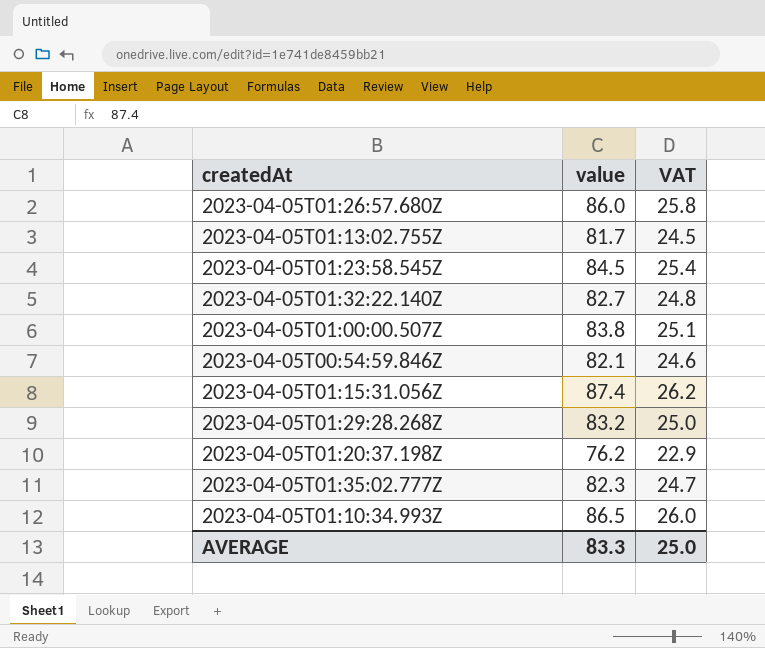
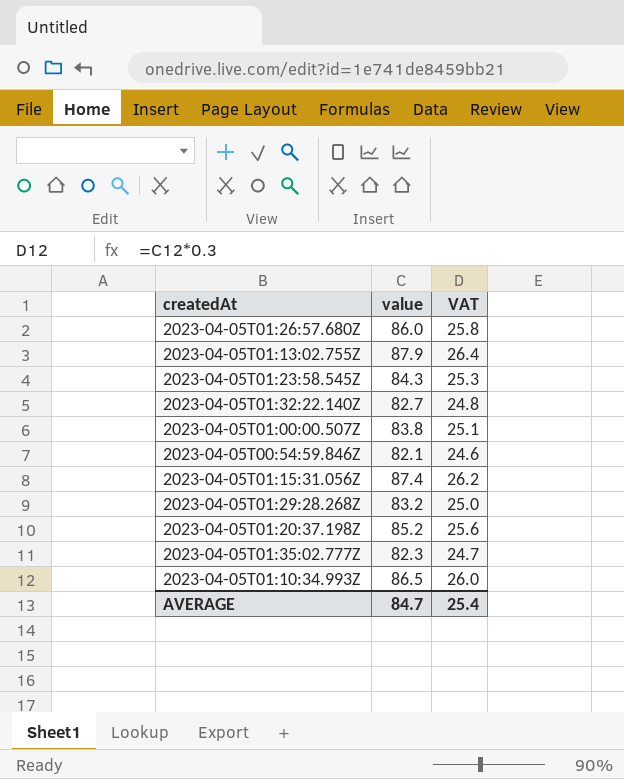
2023-04-05T01:13:02.755Z | value: 81.7 -> 87.9
2023-04-05T01:13:02.755Z | VAT: 24.5 -> 26.4
2023-04-05T01:23:58.545Z | value: 84.5 -> 84.3
2023-04-05T01:23:58.545Z | VAT: 25.4 -> 25.3
2023-04-05T01:20:37.198Z | value: 76.2 -> 85.2
2023-04-05T01:20:37.198Z | VAT: 22.9 -> 25.6
AVERAGE | value: 83.3 -> 84.7
AVERAGE | VAT: 25.0 -> 25.4

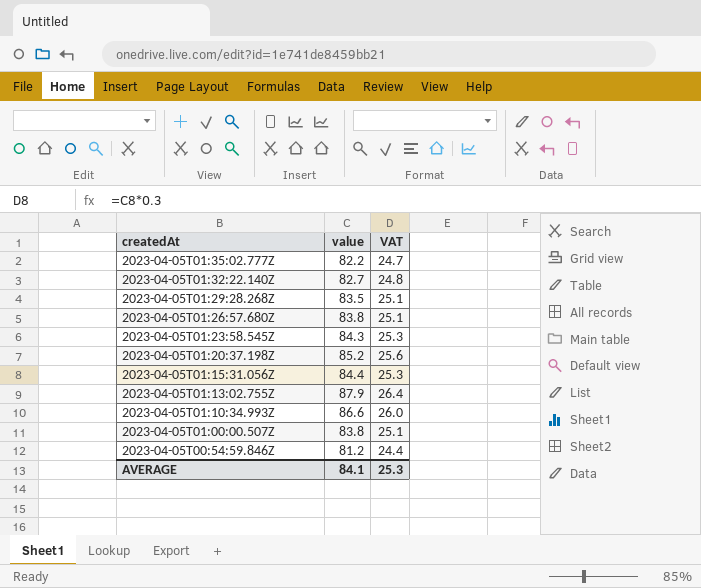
row order: none -> createdAt descending
2023-04-05T01:35:02.777Z | value: 82.3 -> 82.2
2023-04-05T01:29:28.268Z | value: 83.2 -> 83.5
2023-04-05T01:29:28.268Z | VAT: 25.0 -> 25.1
2023-04-05T01:26:57.680Z | value: 86.0 -> 83.8
2023-04-05T01:26:57.680Z | VAT: 25.8 -> 25.1
2023-04-05T01:15:31.056Z | value: 87.4 -> 84.4
2023-04-05T01:15:31.056Z | VAT: 26.2 -> 25.3
2023-04-05T01:10:34.993Z | value: 86.5 -> 86.6
2023-04-05T00:54:59.846Z | value: 82.1 -> 81.2
2023-04-05T00:54:59.846Z | VAT: 24.6 -> 24.4
AVERAGE | value: 84.7 -> 84.1
AVERAGE | VAT: 25.4 -> 25.3

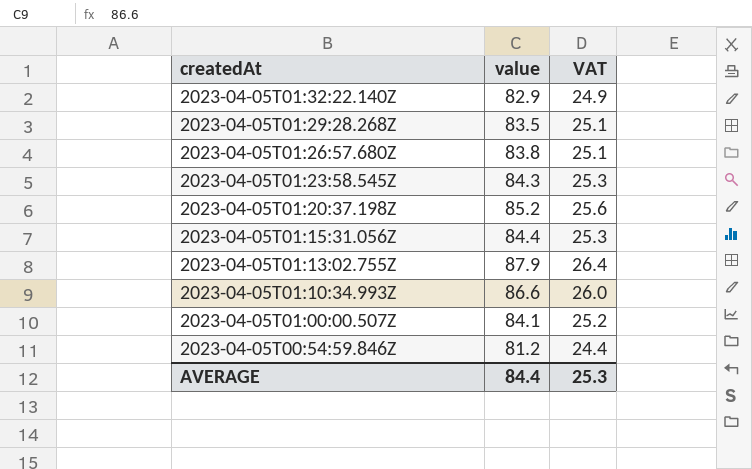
row 2023-04-05T01:35:02.777Z: 82.2 | 24.7 -> none
2023-04-05T01:32:22.140Z | value: 82.7 -> 82.9
2023-04-05T01:32:22.140Z | VAT: 24.8 -> 24.9
2023-04-05T01:00:00.507Z | value: 83.8 -> 84.1
2023-04-05T01:00:00.507Z | VAT: 25.1 -> 25.2
AVERAGE | value: 84.1 -> 84.4

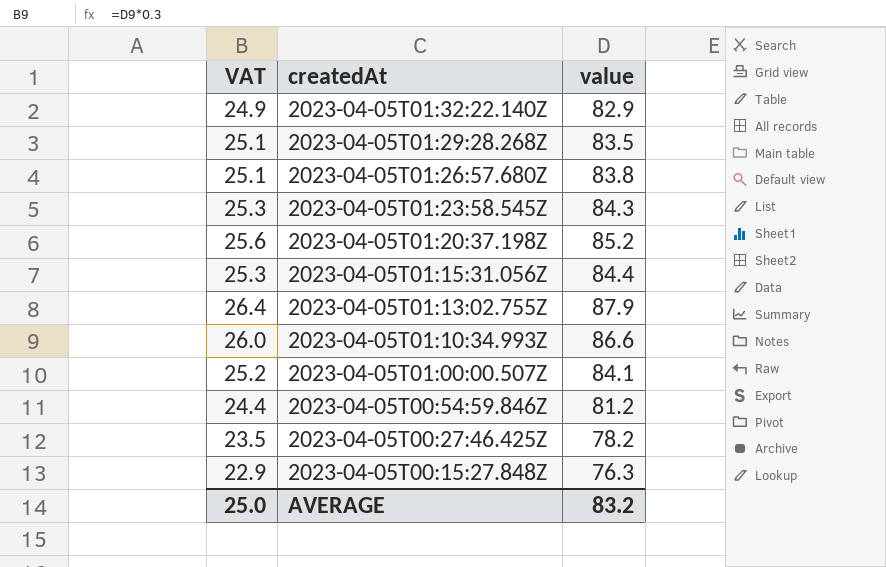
column VAT | position: 3 -> 1
row 2023-04-05T00:27:46.425Z: none -> 23.5 | 78.2
row 2023-04-05T00:15:27.848Z: none -> 22.9 | 76.3
AVERAGE | VAT: 25.3 -> 25.0
AVERAGE | value: 84.4 -> 83.2

